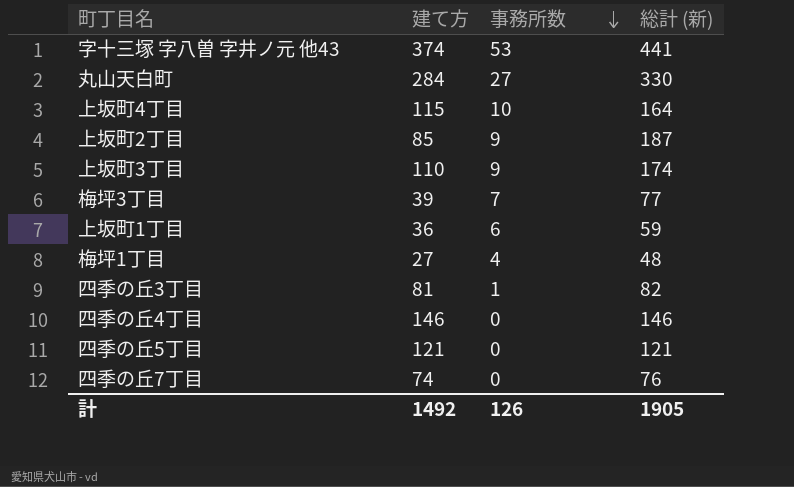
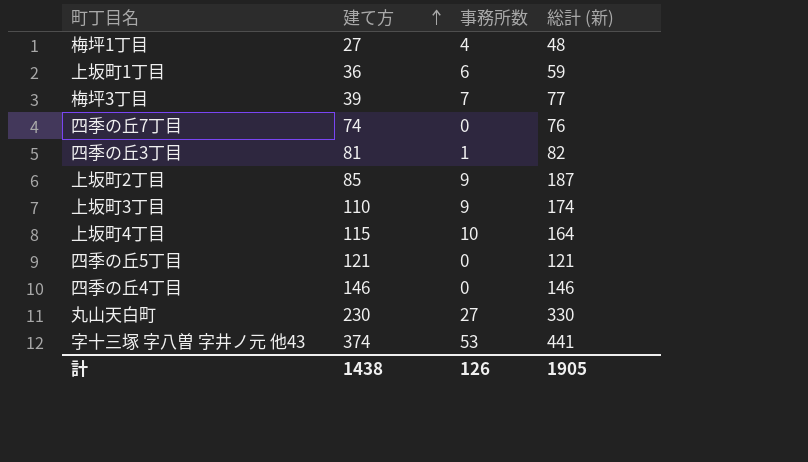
row order: 事務所数 descending -> 建て方 ascending
丸山天白町 | 建て方: 284 -> 230
計 | 建て方: 1492 -> 1438

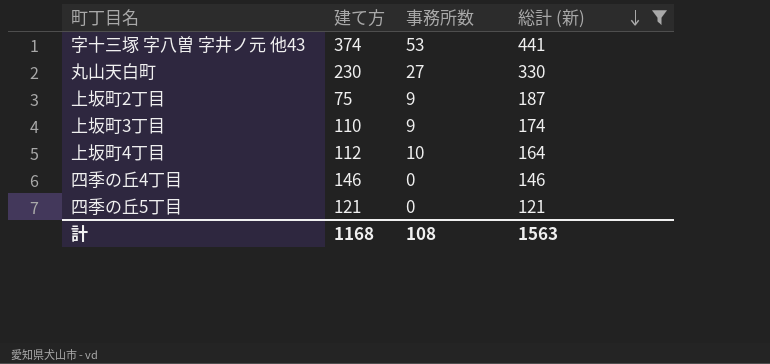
filter: none -> 総計 (新) >= 121
row order: 建て方 ascending -> 総計 (新) descending
上坂町2丁目 | 建て方: 85 -> 75
上坂町4丁目 | 建て方: 115 -> 112
計 | 建て方: 1438 -> 1168
計 | 事務所数: 126 -> 108
計 | 総計 (新): 1905 -> 1563

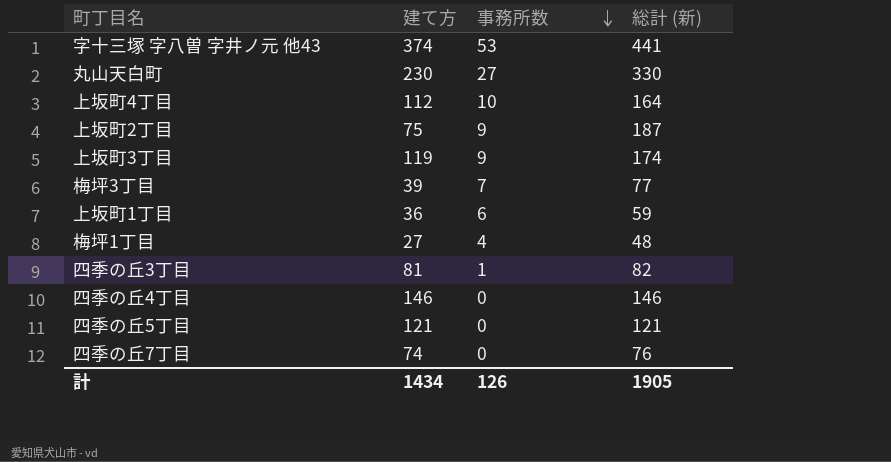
filter: 総計 (新) >= 121 -> none
row order: 総計 (新) descending -> 事務所数 descending
上坂町3丁目 | 建て方: 110 -> 119
計 | 建て方: 1168 -> 1434
計 | 事務所数: 108 -> 126
計 | 総計 (新): 1563 -> 1905

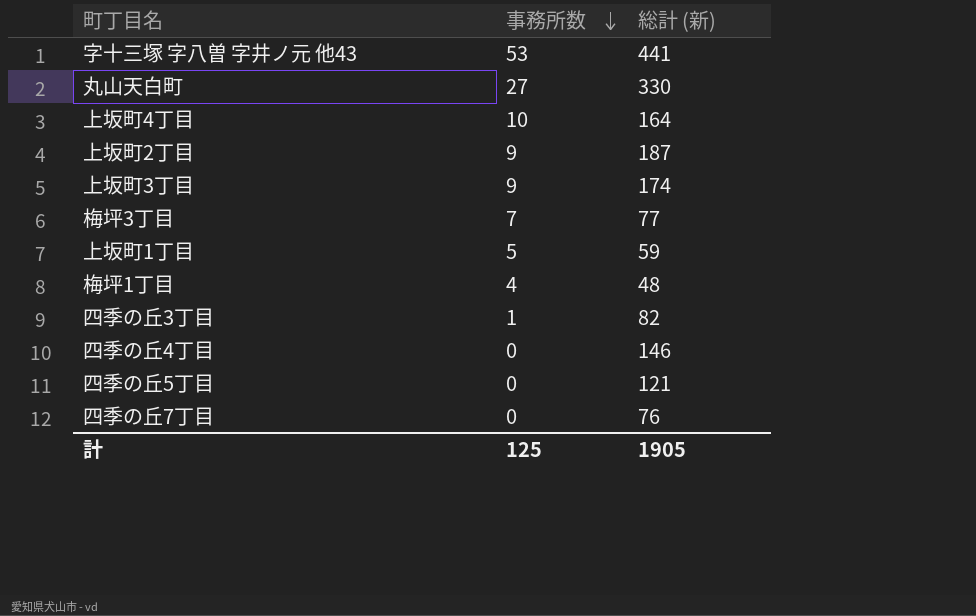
column 建て方 | position: 2 -> none
上坂町1丁目 | 事務所数: 6 -> 5
計 | 事務所数: 126 -> 125

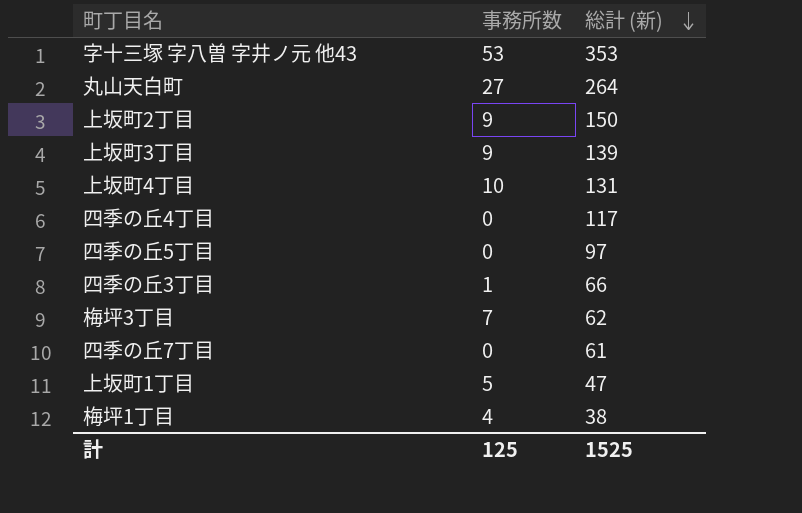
row order: 事務所数 descending -> 総計 (新) descending
字十三塚 字八曽 字井ノ元 他43 | 総計 (新): 441 -> 353
丸山天白町 | 総計 (新): 330 -> 264
上坂町2丁目 | 総計 (新): 187 -> 150
上坂町3丁目 | 総計 (新): 174 -> 139
上坂町4丁目 | 総計 (新): 164 -> 131
四季の丘4丁目 | 総計 (新): 146 -> 117
四季の丘5丁目 | 総計 (新): 121 -> 97
四季の丘3丁目 | 総計 (新): 82 -> 66
梅坪3丁目 | 総計 (新): 77 -> 62
四季の丘7丁目 | 総計 (新): 76 -> 61
上坂町1丁目 | 総計 (新): 59 -> 47
梅坪1丁目 | 総計 (新): 48 -> 38
計 | 総計 (新): 1905 -> 1525

